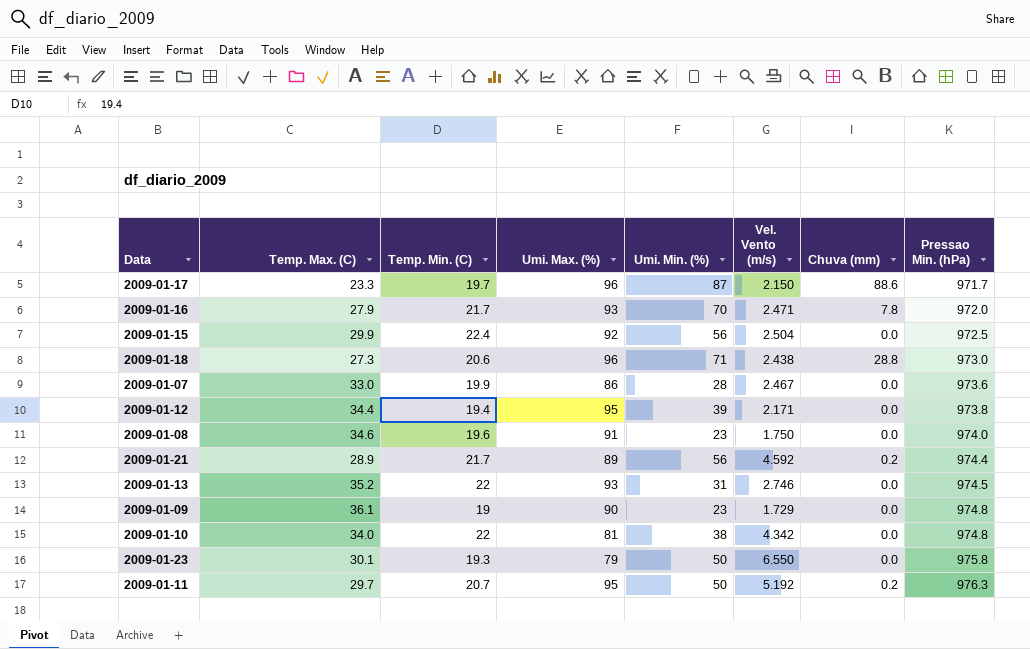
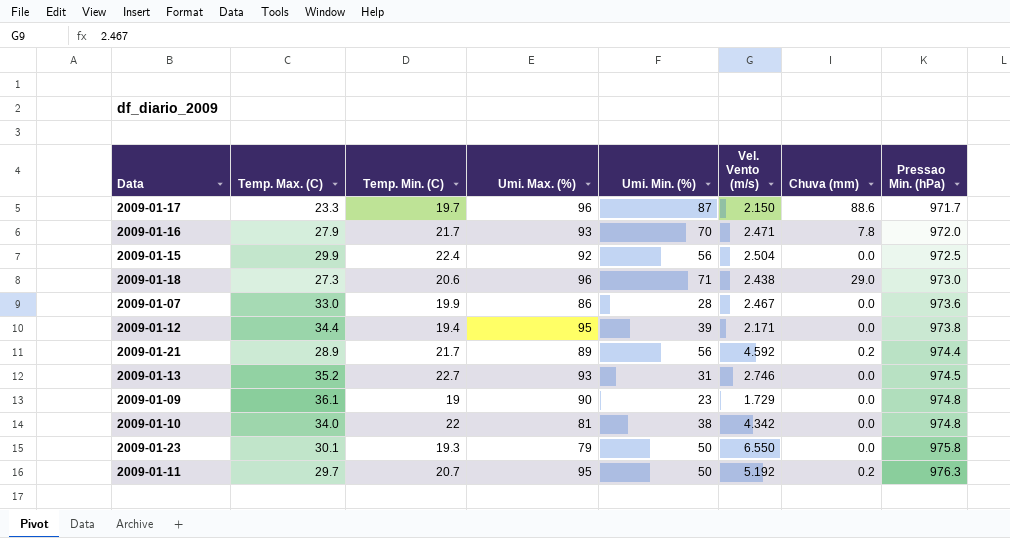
row 2009-01-08: 34.6 | 19.6 | 91 | 23 | 1.750 | 0.0 | 974.0 -> none
2009-01-18 | Chuva (mm): 28.8 -> 29.0
2009-01-13 | Temp. Min. (C): 22 -> 22.7

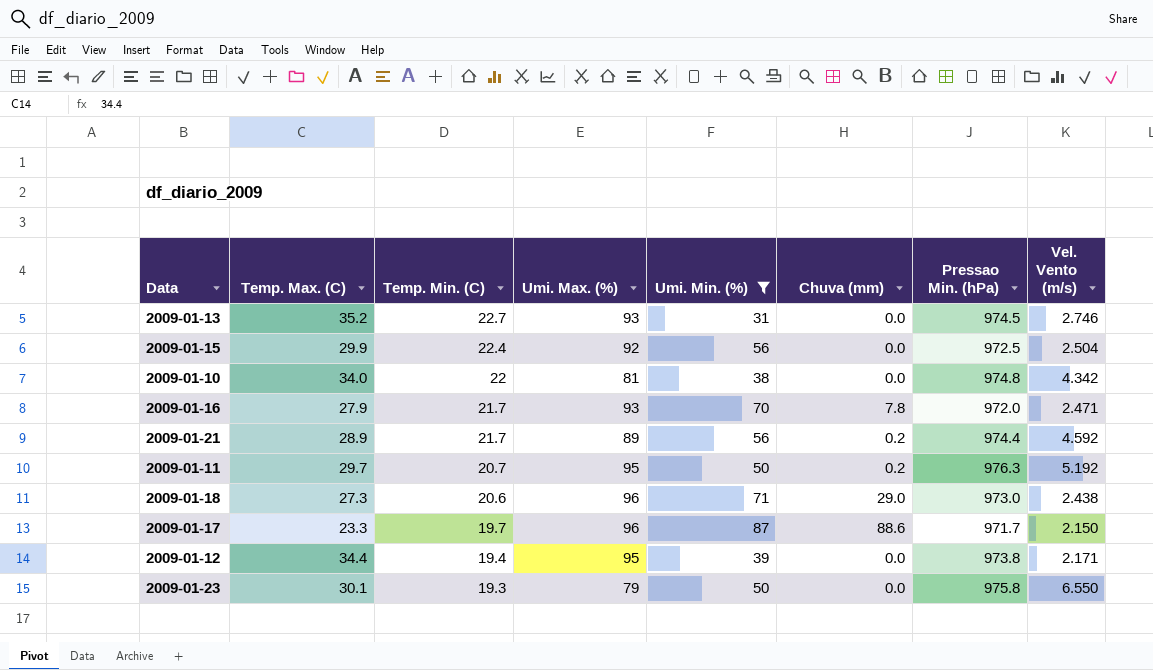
filter: none -> Umi. Min. (%) >= 31
row order: Pressao Min. (hPa) ascending -> Temp. Min. (C) descending
column Vel. Vento (m/s) | position: 6 -> 8

